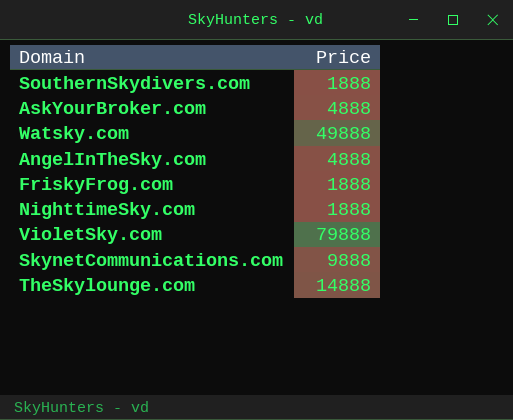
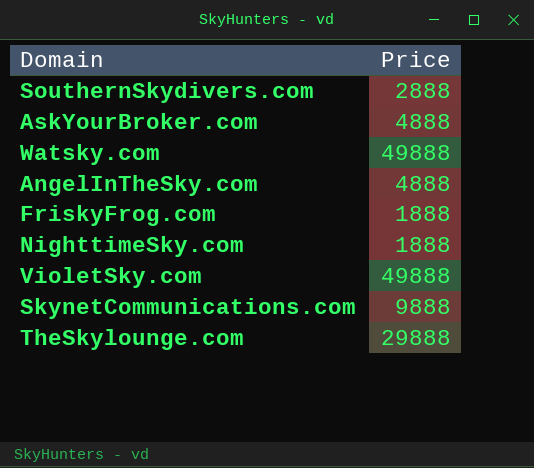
SouthernSkydivers.com | Price: 1888 -> 2888
VioletSky.com | Price: 79888 -> 49888
TheSkylounge.com | Price: 14888 -> 29888

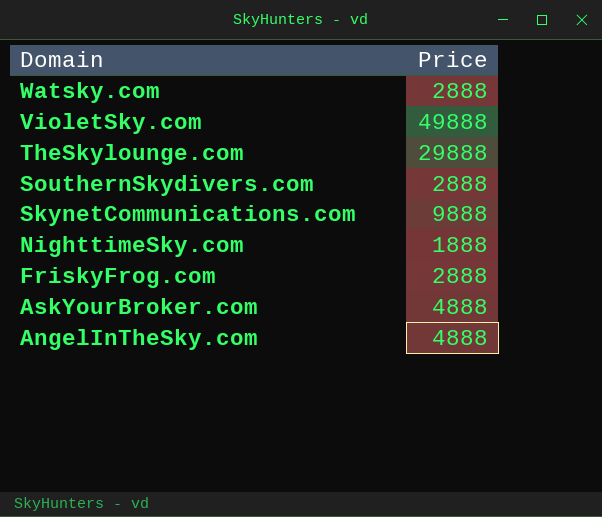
row order: none -> Domain descending
Watsky.com | Price: 49888 -> 2888
FriskyFrog.com | Price: 1888 -> 2888

